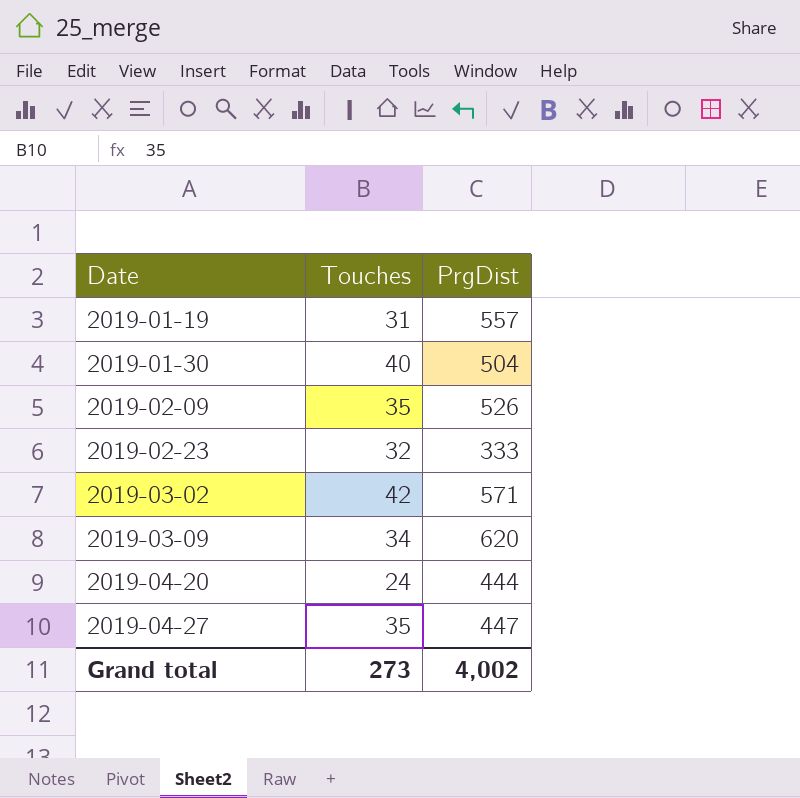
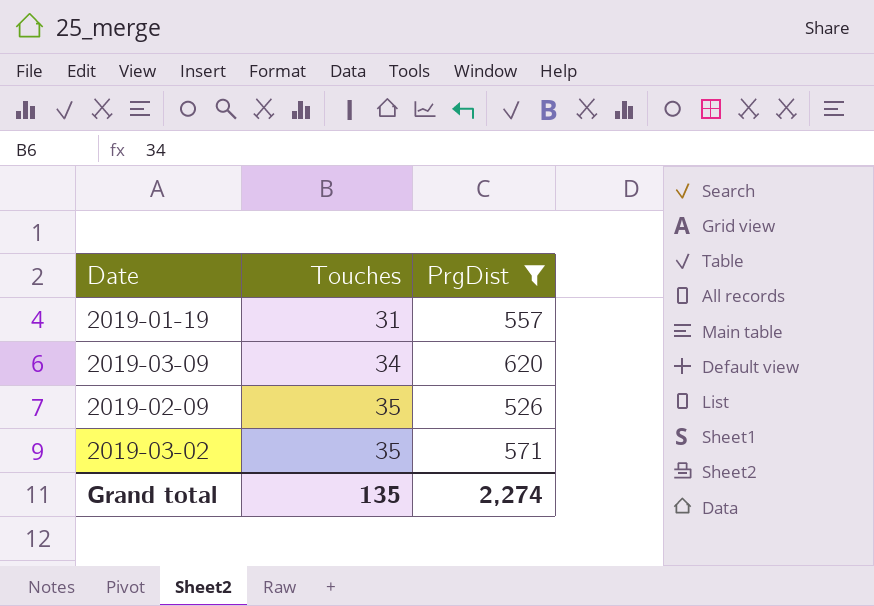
filter: none -> PrgDist >= 526
row order: Date ascending -> Touches ascending
2019-03-02 | Touches: 42 -> 35
Grand total | Touches: 273 -> 135
Grand total | PrgDist: 4,002 -> 2,274

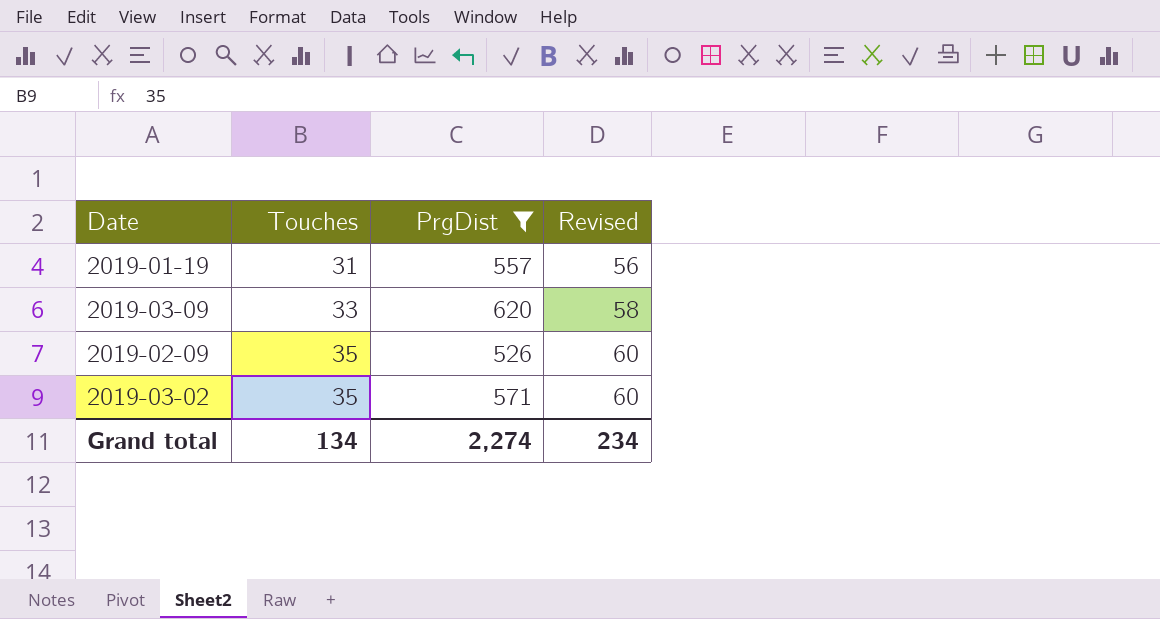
column Revised | formula: none -> [Touches] + 25
2019-03-09 | Touches: 34 -> 33
Grand total | Touches: 135 -> 134

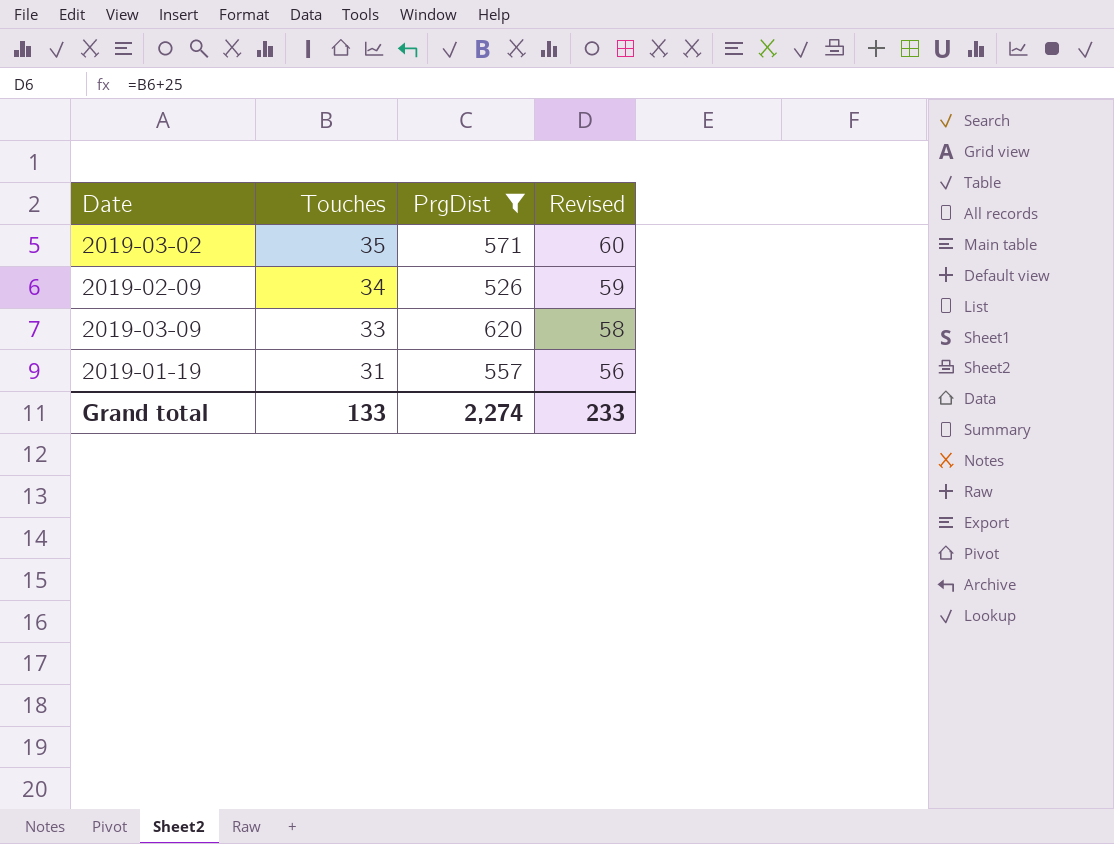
row order: Touches ascending -> Touches descending
2019-02-09 | Touches: 35 -> 34
2019-02-09 | Revised: 60 -> 59
Grand total | Touches: 134 -> 133
Grand total | Revised: 234 -> 233

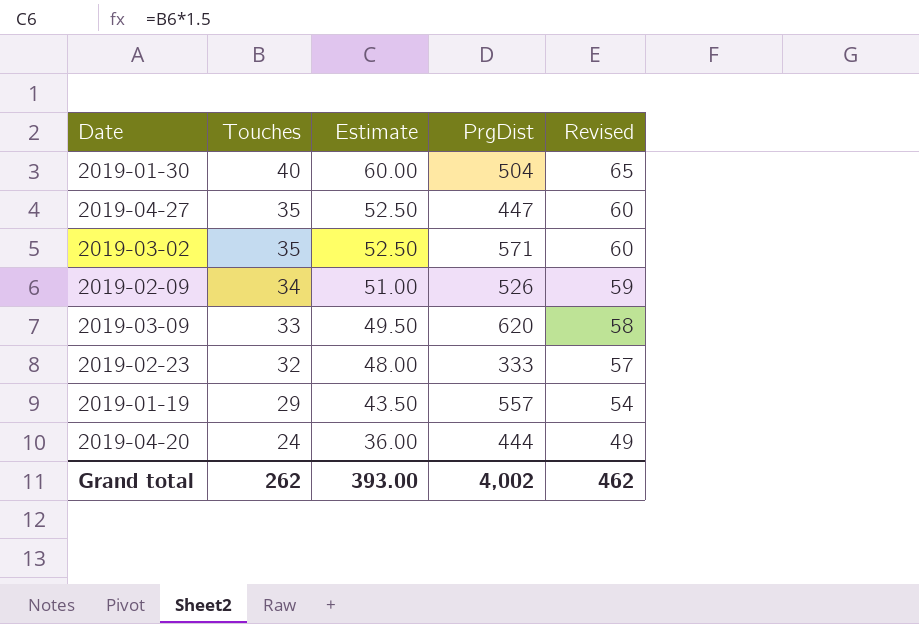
filter: PrgDist >= 526 -> none
column Estimate | formula: none -> [Touches] * 1.5
2019-01-19 | Touches: 31 -> 29
2019-01-19 | Revised: 56 -> 54
Grand total | Touches: 133 -> 262
Grand total | PrgDist: 2,274 -> 4,002
Grand total | Revised: 233 -> 462

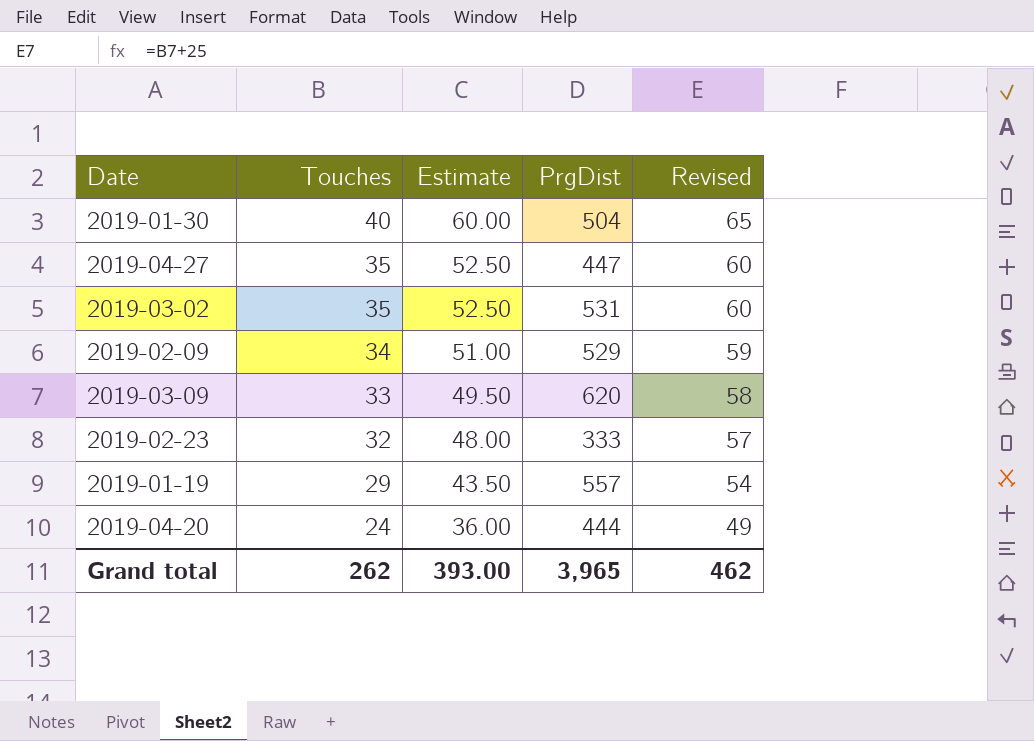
2019-03-02 | PrgDist: 571 -> 531
2019-02-09 | PrgDist: 526 -> 529
Grand total | PrgDist: 4,002 -> 3,965

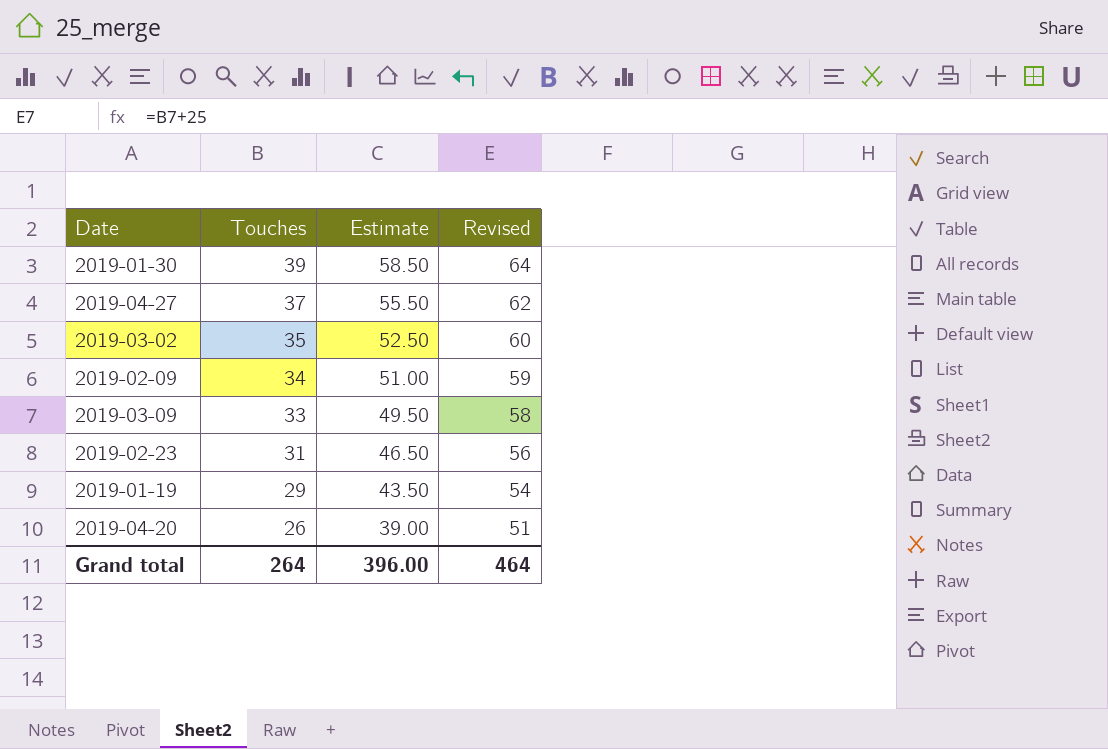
column PrgDist | position: 4 -> none
2019-01-30 | Touches: 40 -> 39
2019-01-30 | Estimate: 60.00 -> 58.50
2019-01-30 | Revised: 65 -> 64
2019-04-27 | Touches: 35 -> 37
2019-04-27 | Estimate: 52.50 -> 55.50
2019-04-27 | Revised: 60 -> 62
2019-02-23 | Touches: 32 -> 31
2019-02-23 | Estimate: 48.00 -> 46.50
2019-02-23 | Revised: 57 -> 56
2019-04-20 | Touches: 24 -> 26
2019-04-20 | Estimate: 36.00 -> 39.00
2019-04-20 | Revised: 49 -> 51
Grand total | Touches: 262 -> 264
Grand total | Estimate: 393.00 -> 396.00
Grand total | Revised: 462 -> 464

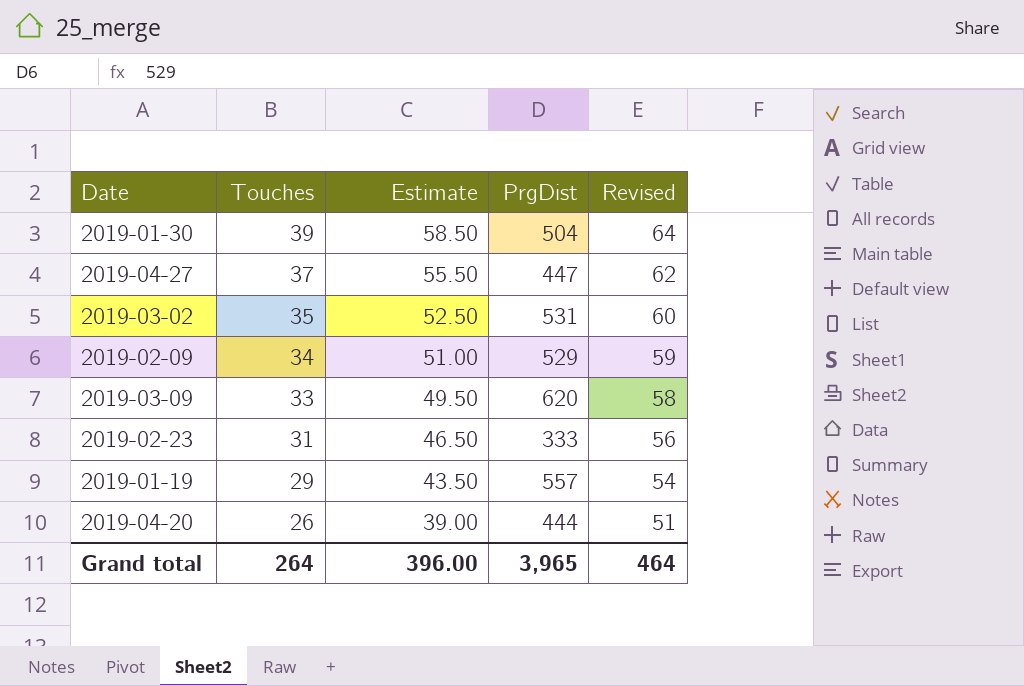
column PrgDist | position: none -> 4

